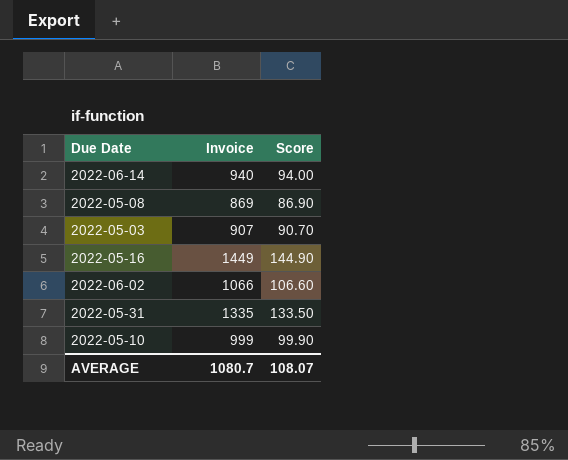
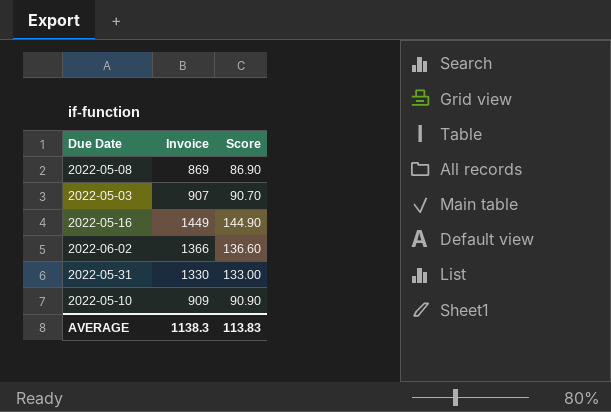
row 2022-06-14: 940 | 94.00 -> none
2022-06-02 | Invoice: 1066 -> 1366
2022-06-02 | Score: 106.60 -> 136.60
2022-05-31 | Invoice: 1335 -> 1330
2022-05-31 | Score: 133.50 -> 133.00
2022-05-10 | Invoice: 999 -> 909
2022-05-10 | Score: 99.90 -> 90.90
AVERAGE | Invoice: 1080.7 -> 1138.3
AVERAGE | Score: 108.07 -> 113.83

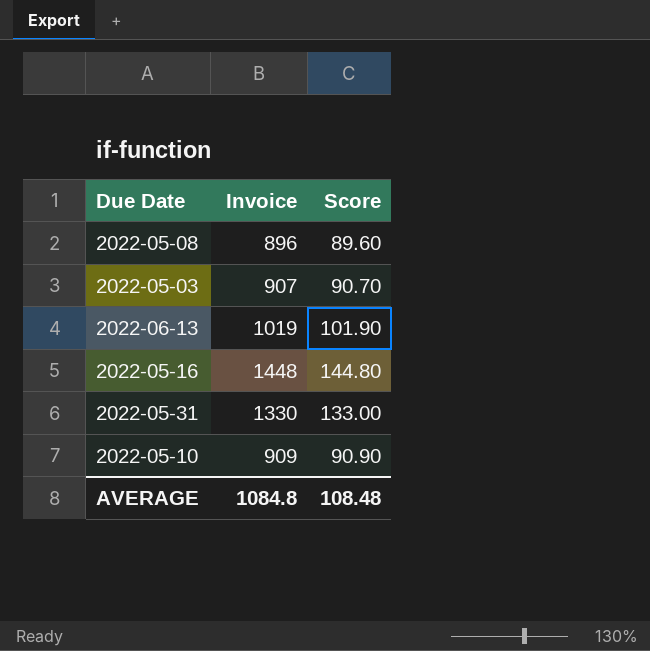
row 2022-06-02: 1366 | 136.60 -> none
2022-05-08 | Invoice: 869 -> 896
2022-05-08 | Score: 86.90 -> 89.60
row 2022-06-13: none -> 1019 | 101.90
2022-05-16 | Invoice: 1449 -> 1448
2022-05-16 | Score: 144.90 -> 144.80
AVERAGE | Invoice: 1138.3 -> 1084.8
AVERAGE | Score: 113.83 -> 108.48

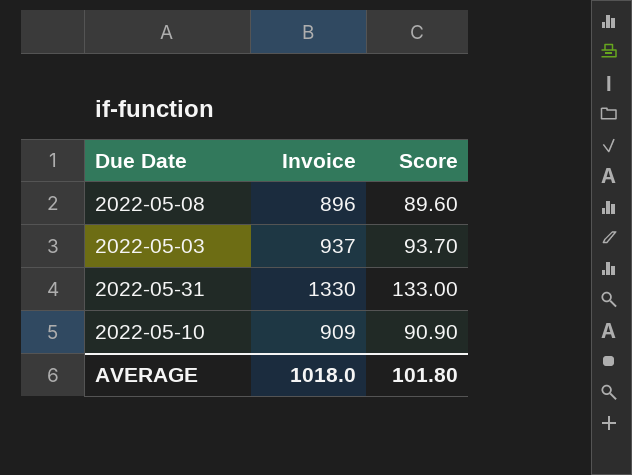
row 2022-06-13: 1019 | 101.90 -> none
row 2022-05-16: 1448 | 144.80 -> none
2022-05-03 | Invoice: 907 -> 937
2022-05-03 | Score: 90.70 -> 93.70
AVERAGE | Invoice: 1084.8 -> 1018.0
AVERAGE | Score: 108.48 -> 101.80

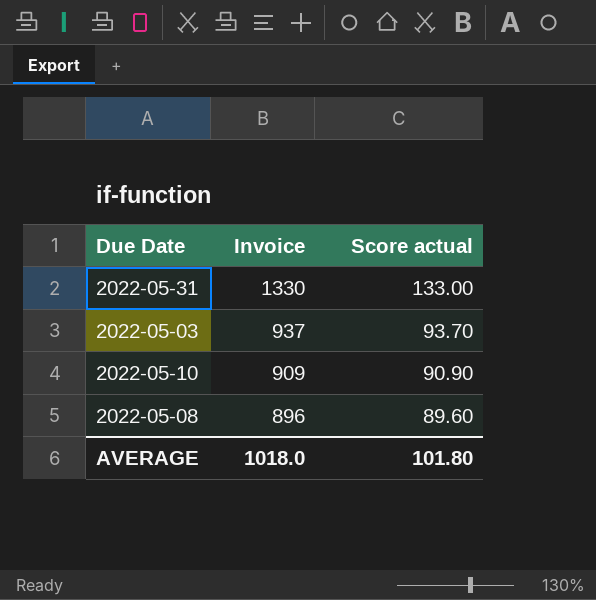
row order: none -> Invoice descending
column name: Score -> Score actual

